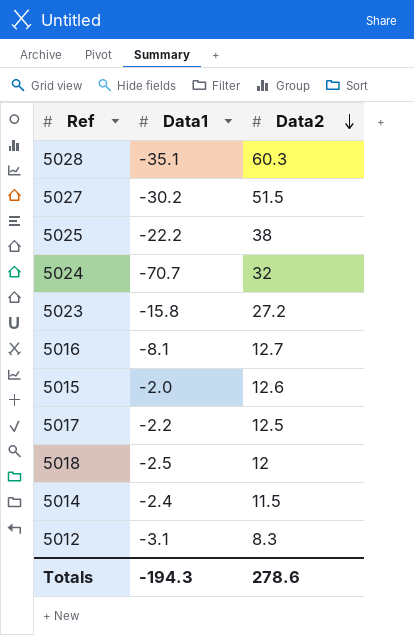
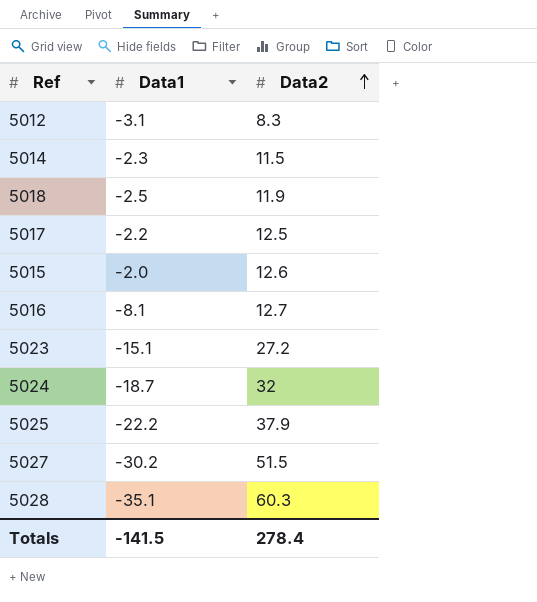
row order: Data2 descending -> Data2 ascending
5014 | Data1: -2.4 -> -2.3
5018 | Data2: 12 -> 11.9
5023 | Data1: -15.8 -> -15.1
5024 | Data1: -70.7 -> -18.7
5025 | Data2: 38 -> 37.9
Totals | Data1: -194.3 -> -141.5
Totals | Data2: 278.6 -> 278.4

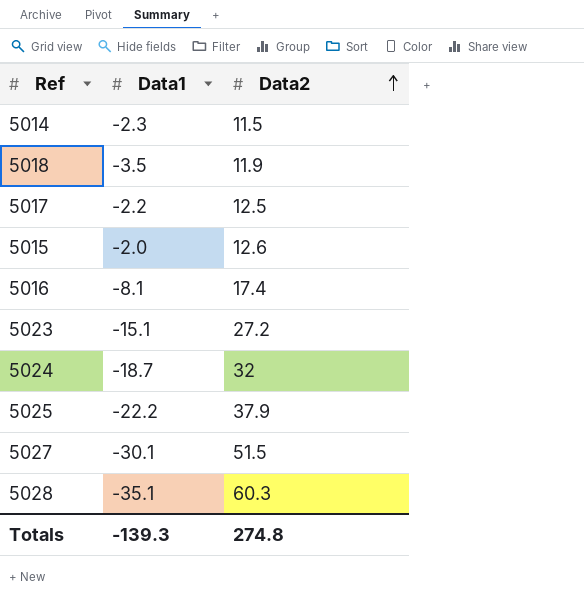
row 5012: -3.1 | 8.3 -> none
5018 | Data1: -2.5 -> -3.5
5016 | Data2: 12.7 -> 17.4
5027 | Data1: -30.2 -> -30.1
Totals | Data1: -141.5 -> -139.3
Totals | Data2: 278.4 -> 274.8

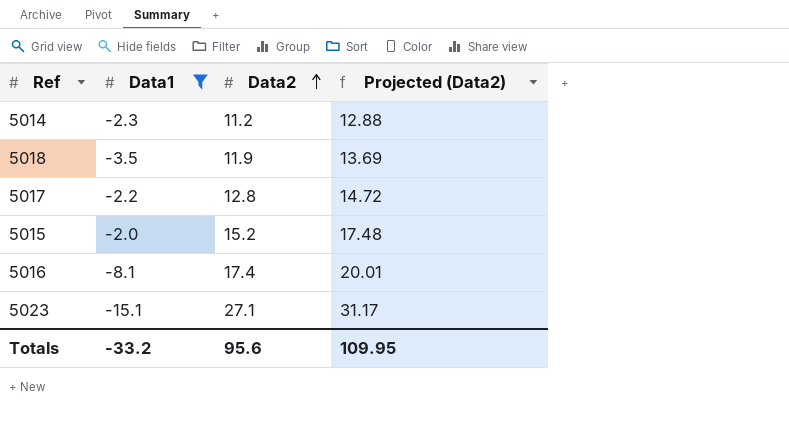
filter: none -> Data1 >= -15.1
column Projected (Data2) | formula: none -> [Data2] * 1.15
5014 | Data2: 11.5 -> 11.2
5017 | Data2: 12.5 -> 12.8
5015 | Data2: 12.6 -> 15.2
5023 | Data2: 27.2 -> 27.1
Totals | Data1: -139.3 -> -33.2
Totals | Data2: 274.8 -> 95.6

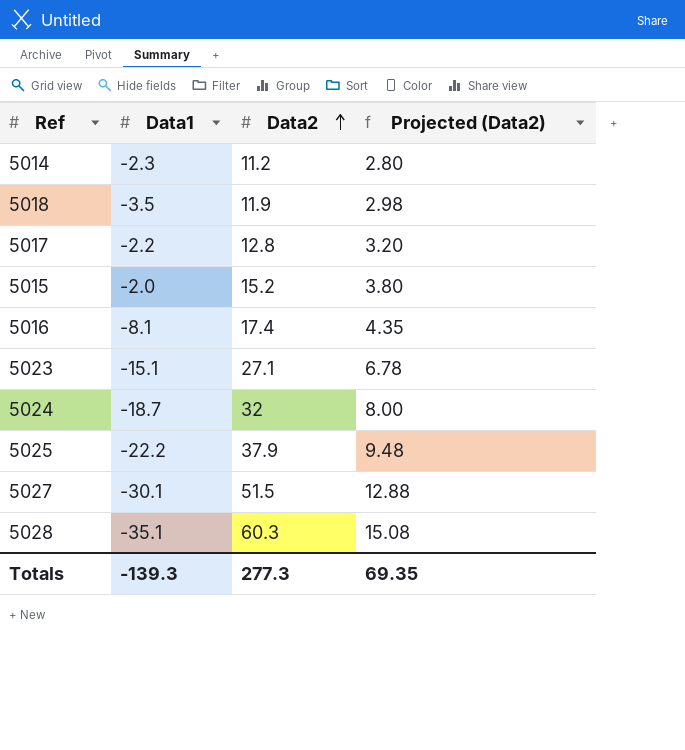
filter: Data1 >= -15.1 -> none
column Projected (Data2) | formula: [Data2] * 1.15 -> [Data2] * 0.25
Totals | Data1: -33.2 -> -139.3
Totals | Data2: 95.6 -> 277.3
Totals | Projected (Data2): 109.95 -> 69.35

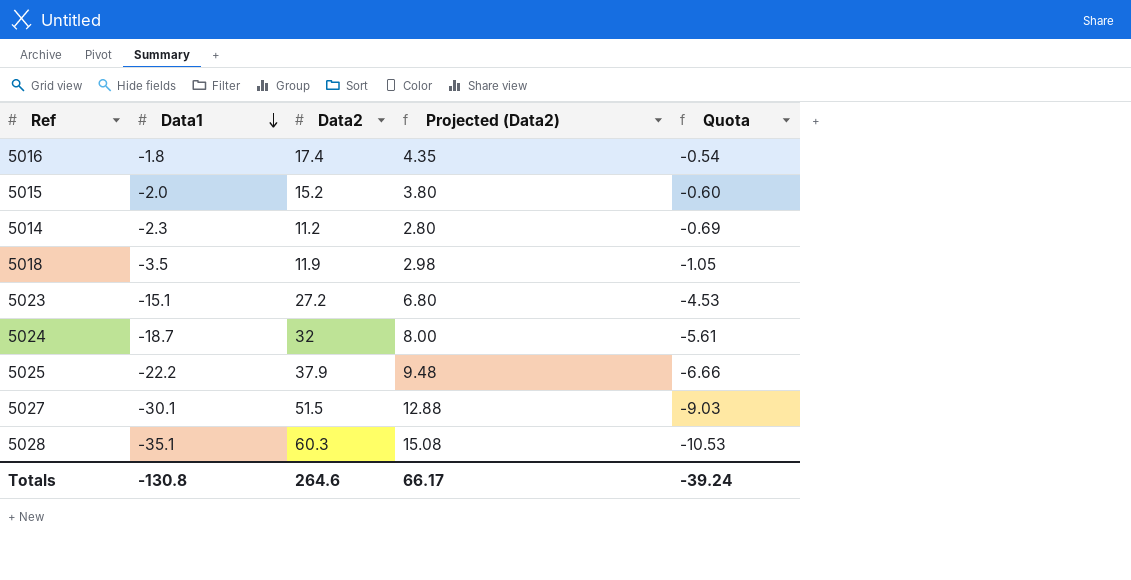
row order: Data2 ascending -> Data1 descending
column Quota | formula: none -> [Data1] * 0.3
row 5017: -2.2 | 12.8 | 3.20 -> none
5016 | Data1: -8.1 -> -1.8
5023 | Data2: 27.1 -> 27.2
5023 | Projected (Data2): 6.78 -> 6.80
Totals | Data1: -139.3 -> -130.8
Totals | Data2: 277.3 -> 264.6
Totals | Projected (Data2): 69.35 -> 66.17

